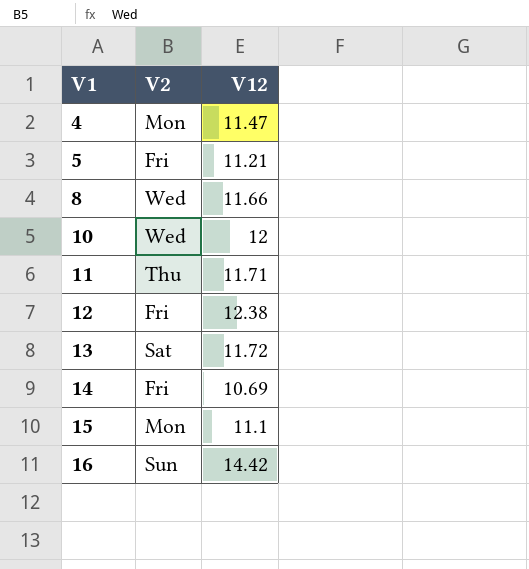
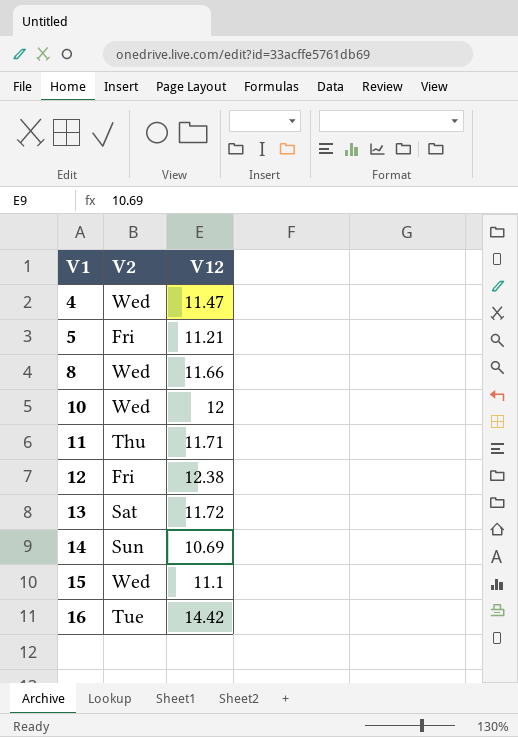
4 | V2: Mon -> Wed
14 | V2: Fri -> Sun
15 | V2: Mon -> Wed
16 | V2: Sun -> Tue

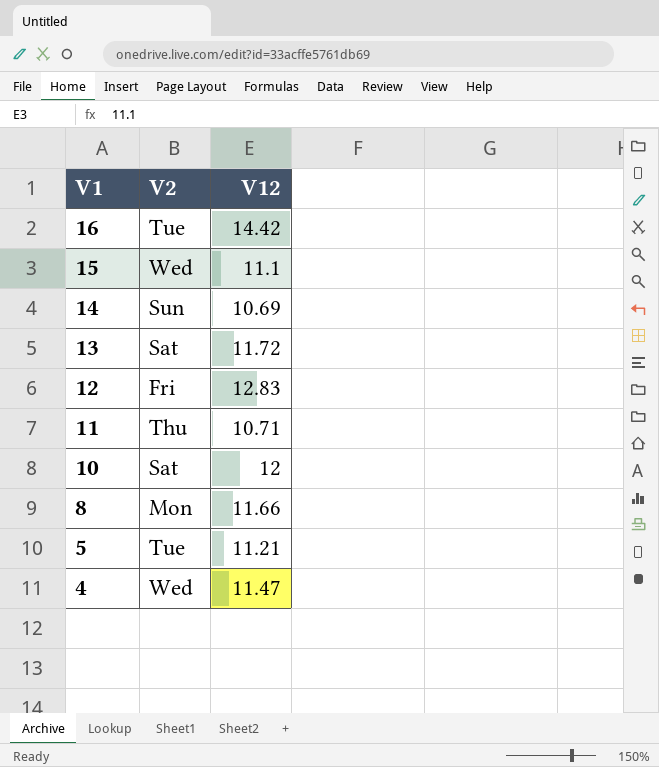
row order: V1 ascending -> V1 descending
12 | V12: 12.38 -> 12.83
11 | V12: 11.71 -> 10.71
10 | V2: Wed -> Sat
8 | V2: Wed -> Mon
5 | V2: Fri -> Tue

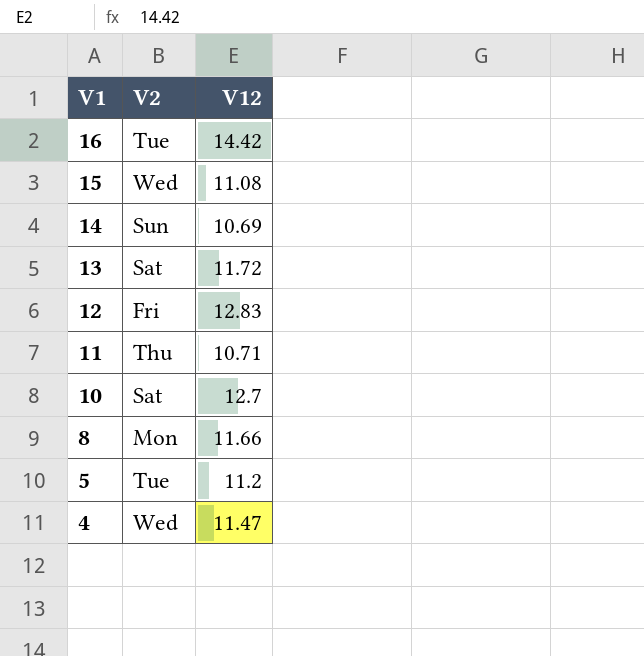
15 | V12: 11.1 -> 11.08
10 | V12: 12 -> 12.7
5 | V12: 11.21 -> 11.2

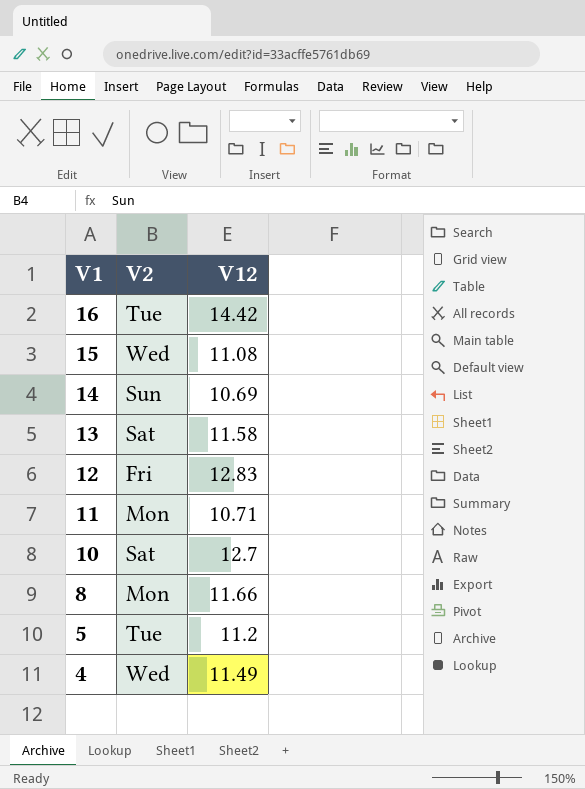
13 | V12: 11.72 -> 11.58
11 | V2: Thu -> Mon
4 | V12: 11.47 -> 11.49

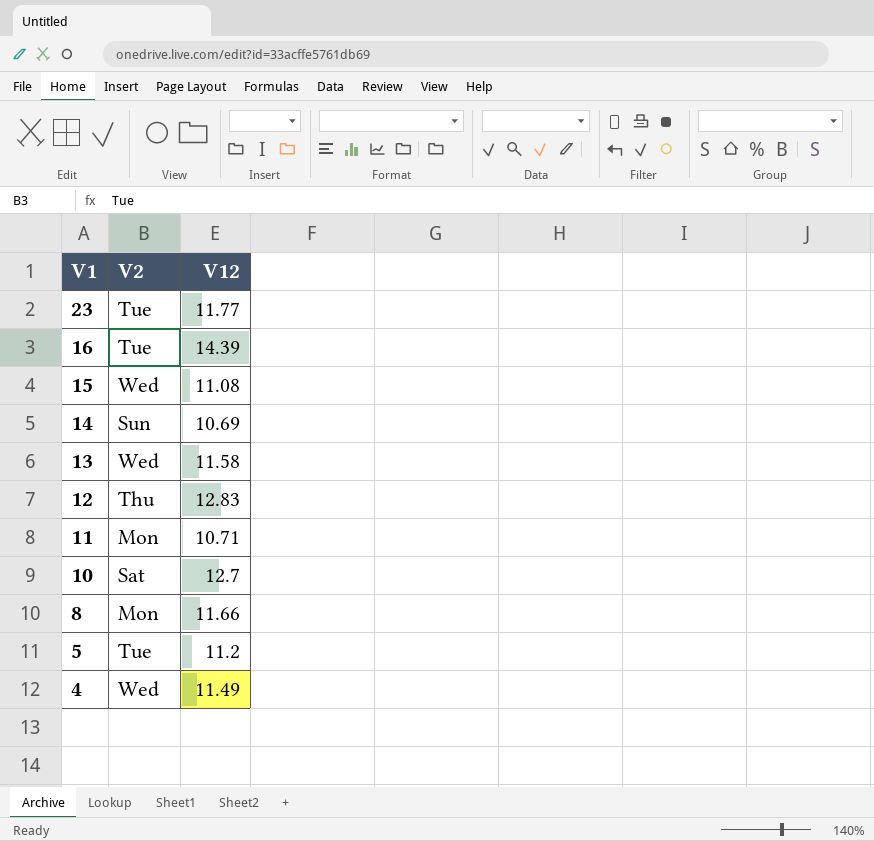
row 23: none -> Tue | 11.77
16 | V12: 14.42 -> 14.39
13 | V2: Sat -> Wed
12 | V2: Fri -> Thu

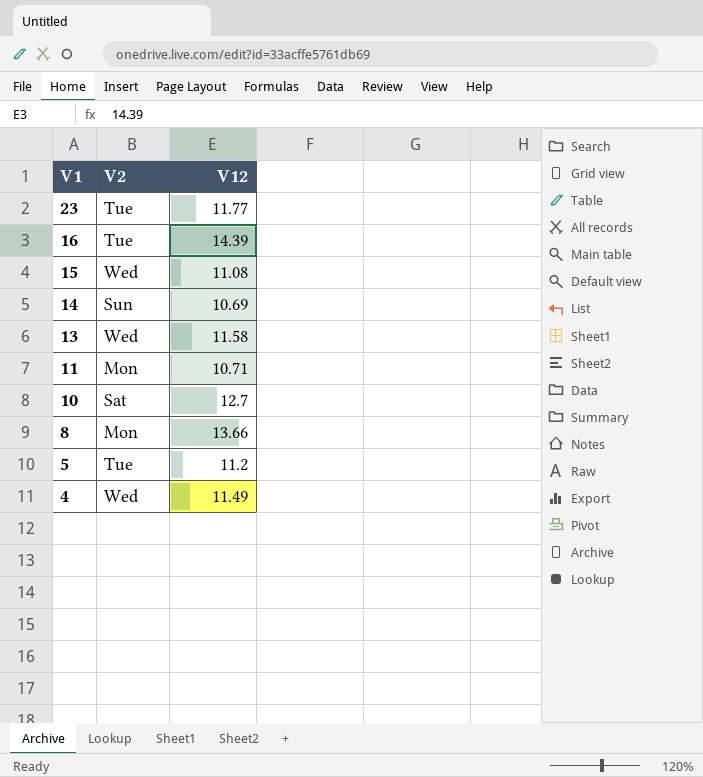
row 12: Thu | 12.83 -> none
8 | V12: 11.66 -> 13.66

